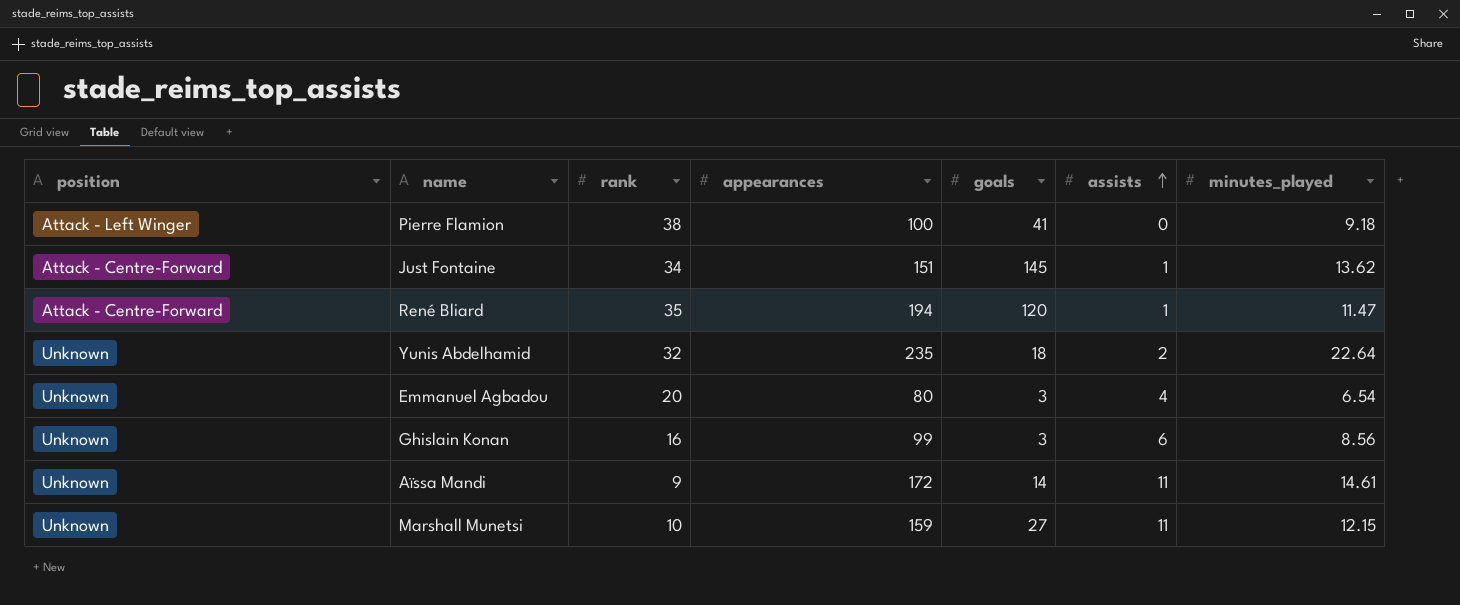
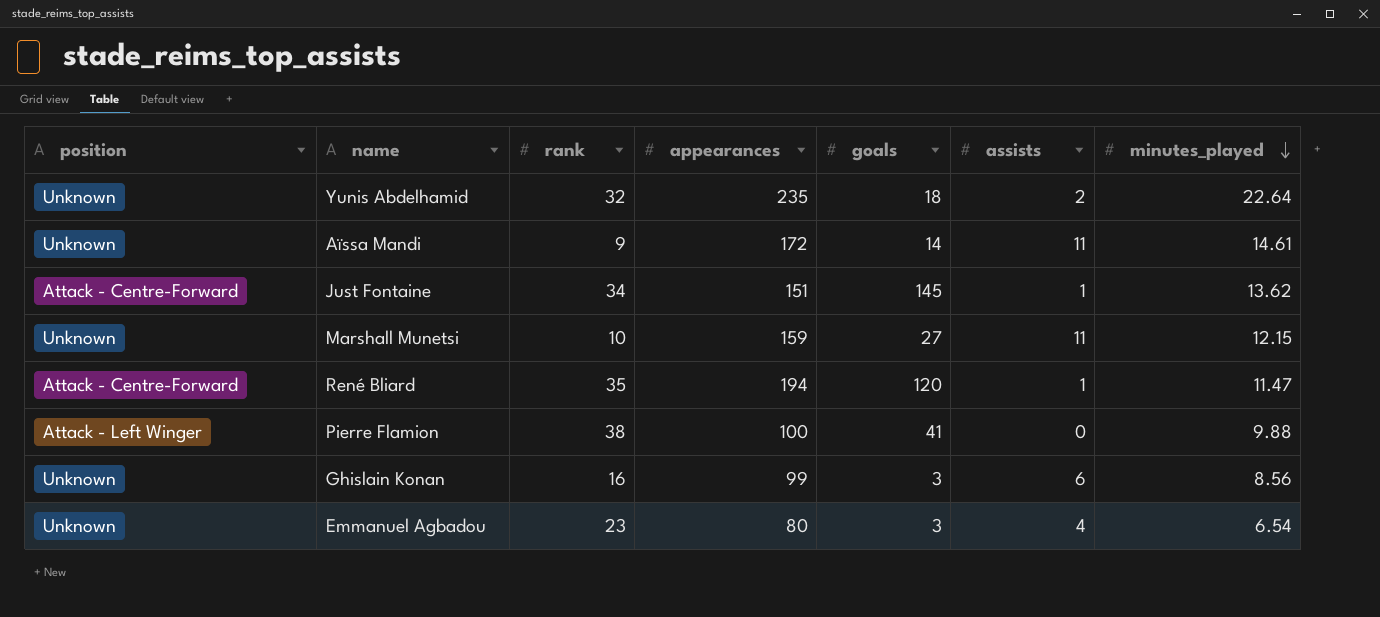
row order: assists ascending -> minutes_played descending
Pierre Flamion | minutes_played: 9.18 -> 9.88
Emmanuel Agbadou | rank: 20 -> 23

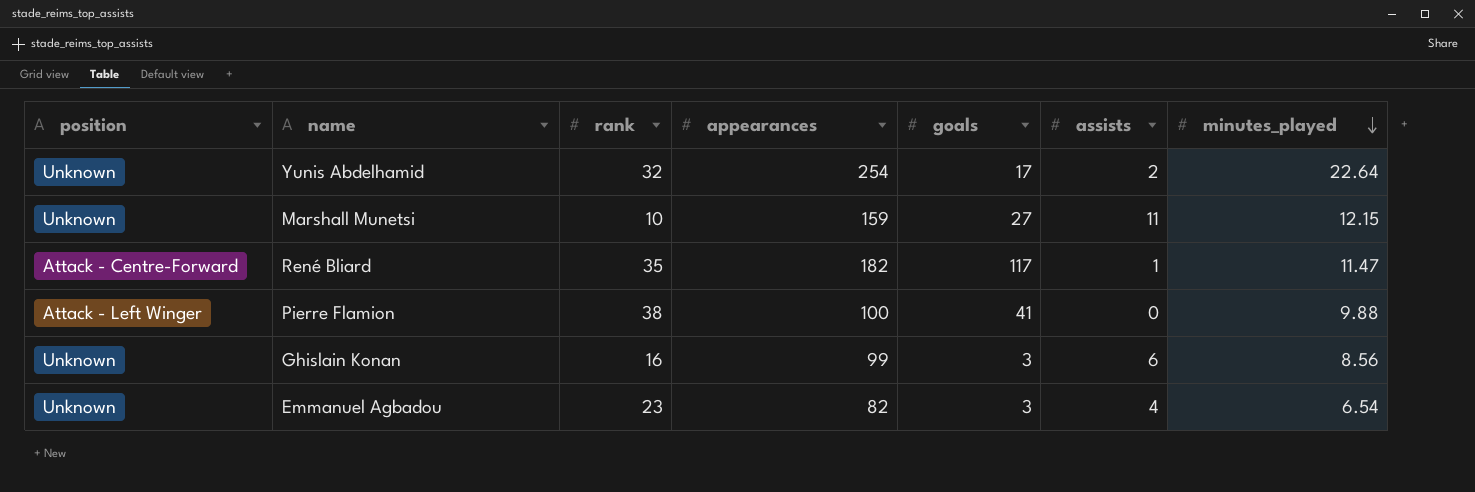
row Aïssa Mandi: Unknown | 9 | 172 | 14 | 11 | 14.61 -> none
row Just Fontaine: Attack - Centre-Forward | 34 | 151 | 145 | 1 | 13.62 -> none
Yunis Abdelhamid | appearances: 235 -> 254
Yunis Abdelhamid | goals: 18 -> 17
René Bliard | appearances: 194 -> 182
René Bliard | goals: 120 -> 117
Emmanuel Agbadou | appearances: 80 -> 82

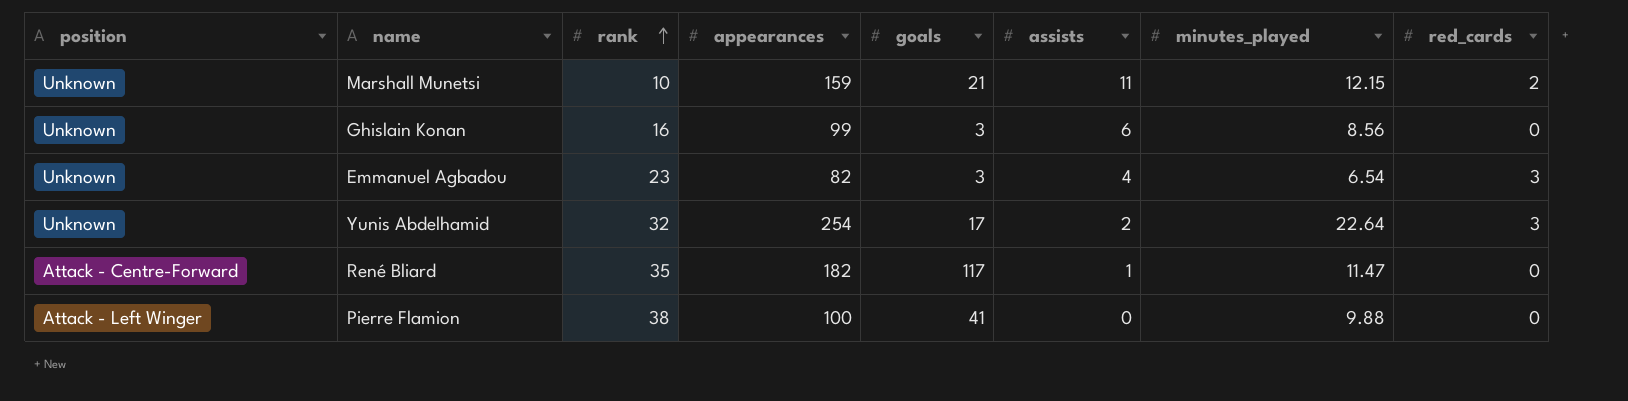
row order: minutes_played descending -> rank ascending
column red_cards | position: none -> 8
Marshall Munetsi | goals: 27 -> 21

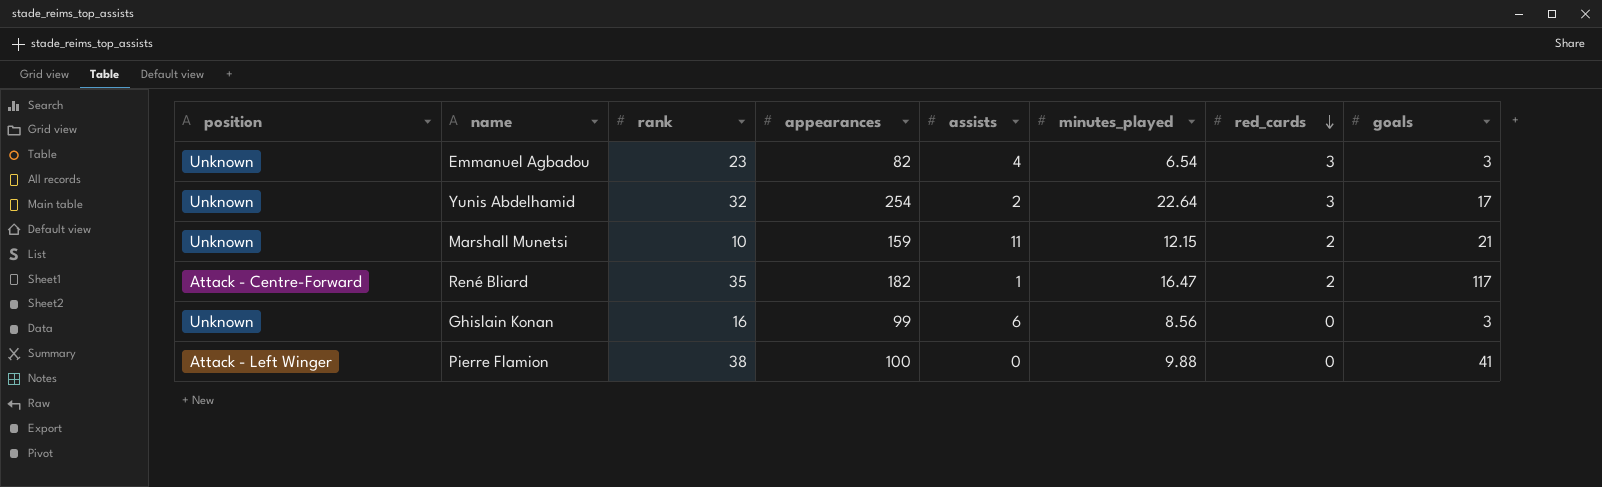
row order: rank ascending -> red_cards descending
column goals | position: 5 -> 8
René Bliard | minutes_played: 11.47 -> 16.47
René Bliard | red_cards: 0 -> 2

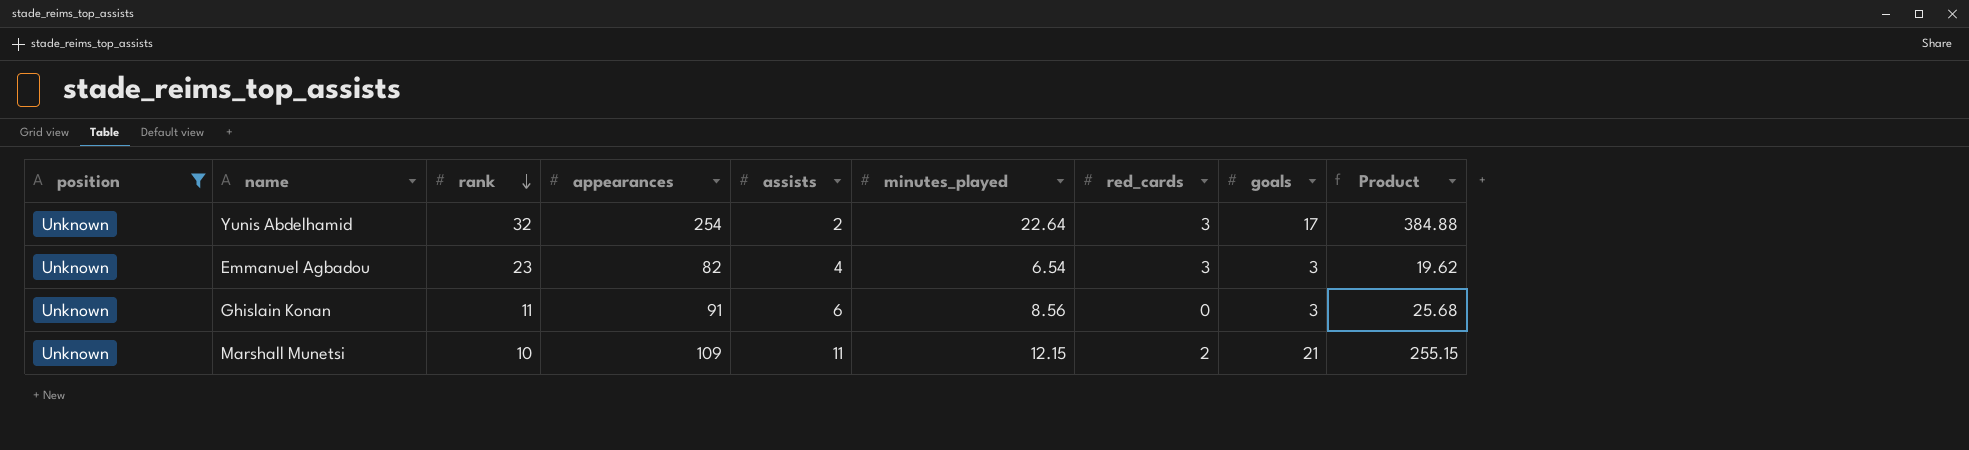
filter: none -> position = Unknown
row order: red_cards descending -> rank descending
column Product | formula: none -> [minutes_played] * [goals]
Ghislain Konan | rank: 16 -> 11
Ghislain Konan | appearances: 99 -> 91
Marshall Munetsi | appearances: 159 -> 109

